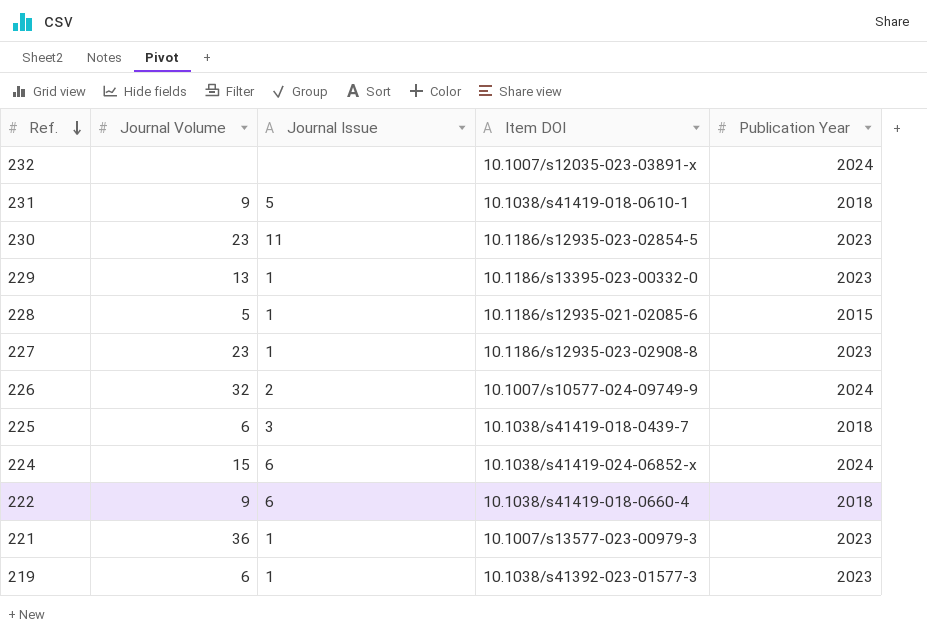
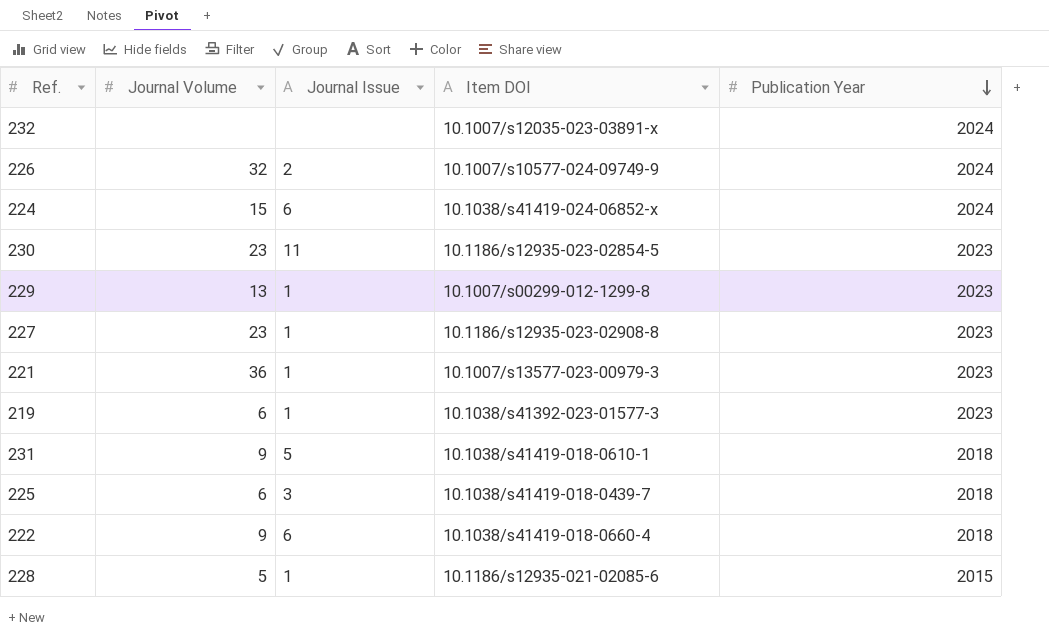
row order: Ref. descending -> Publication Year descending
229 | Item DOI: 10.1186/s13395-023-00332-0 -> 10.1007/s00299-012-1299-8

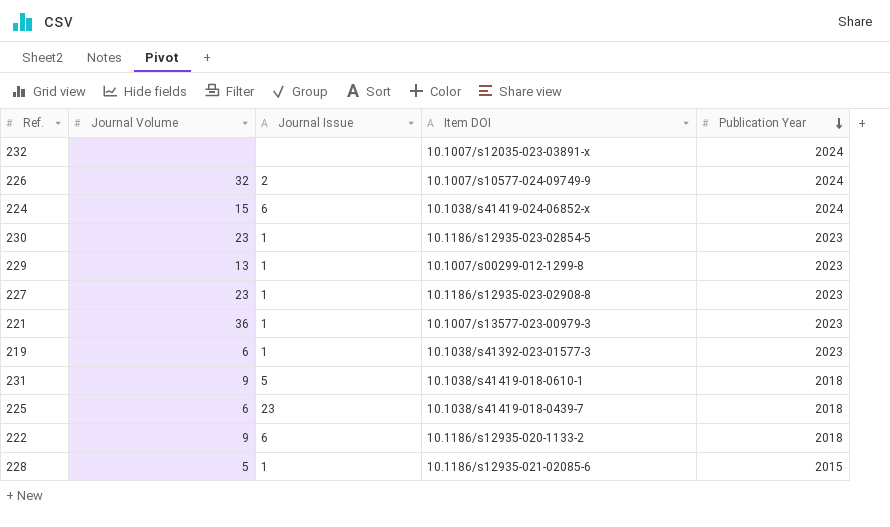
230 | Journal Issue: 11 -> 1
225 | Journal Issue: 3 -> 23
222 | Item DOI: 10.1038/s41419-018-0660-4 -> 10.1186/s12935-020-1133-2

